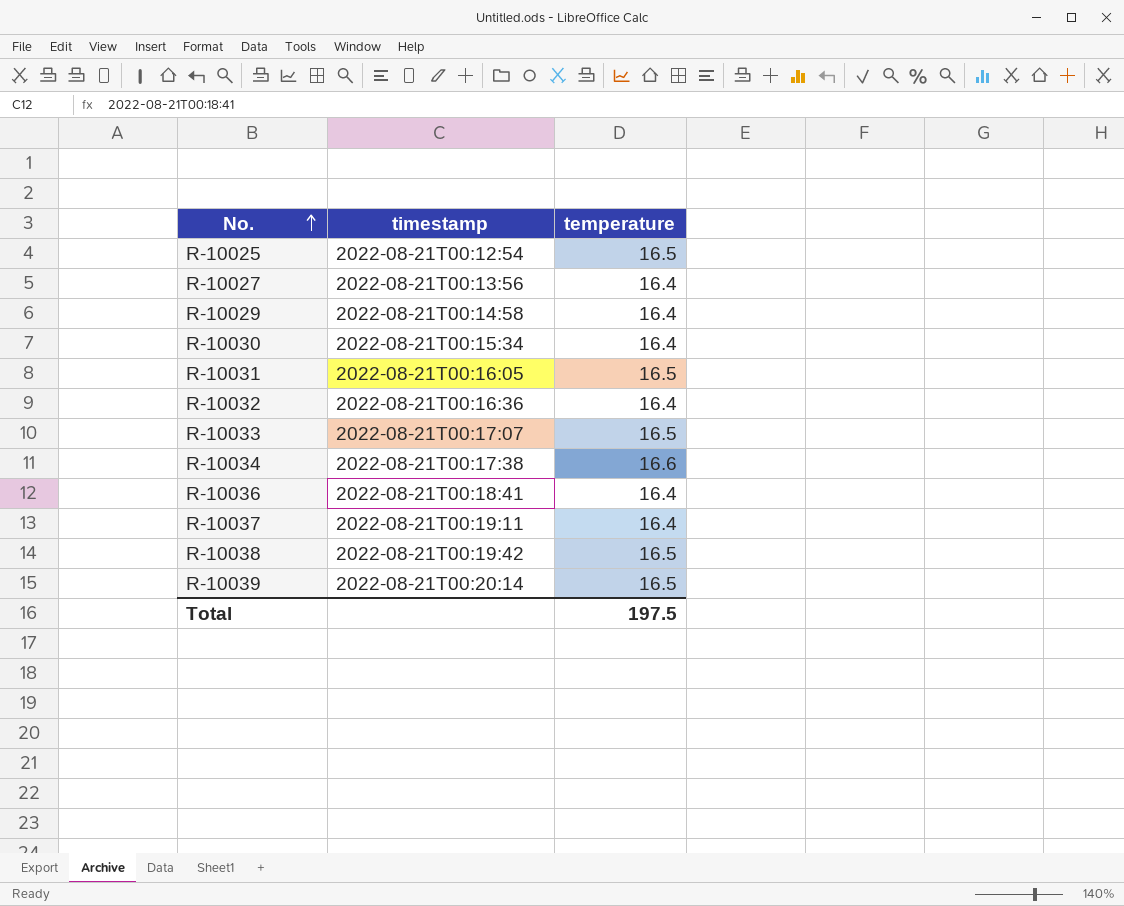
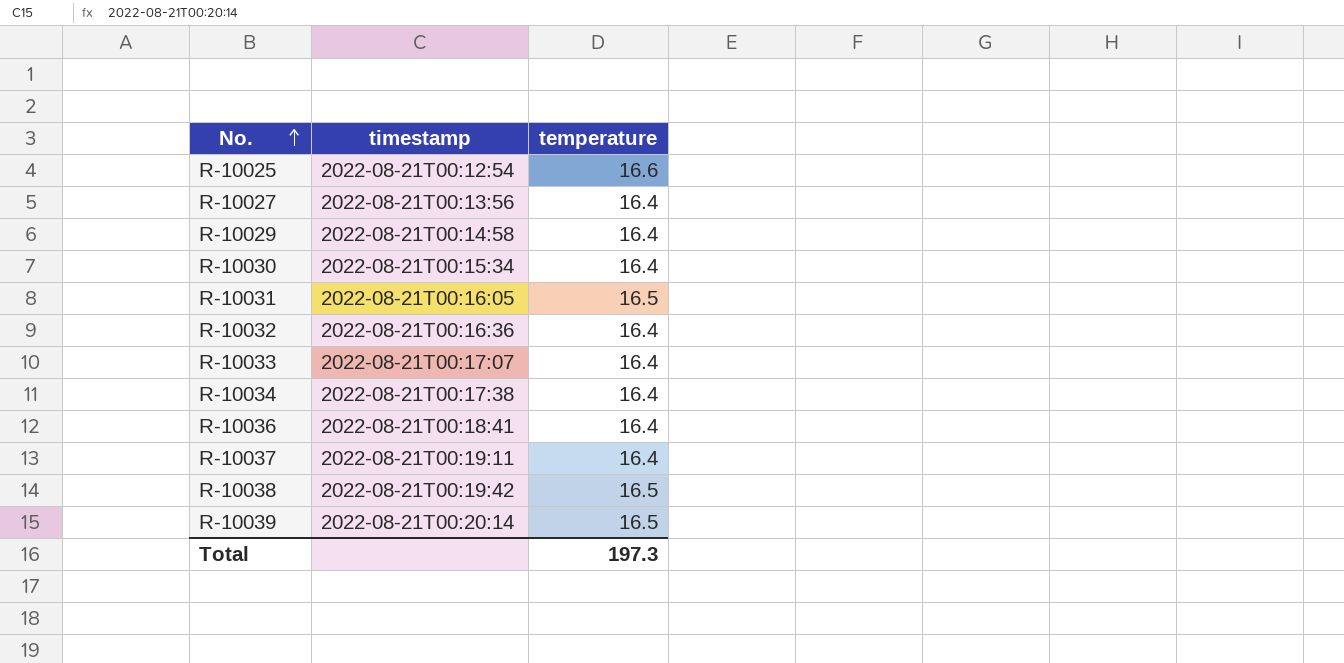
R-10025 | temperature: 16.5 -> 16.6
R-10033 | temperature: 16.5 -> 16.4
R-10034 | temperature: 16.6 -> 16.4
Total | temperature: 197.5 -> 197.3

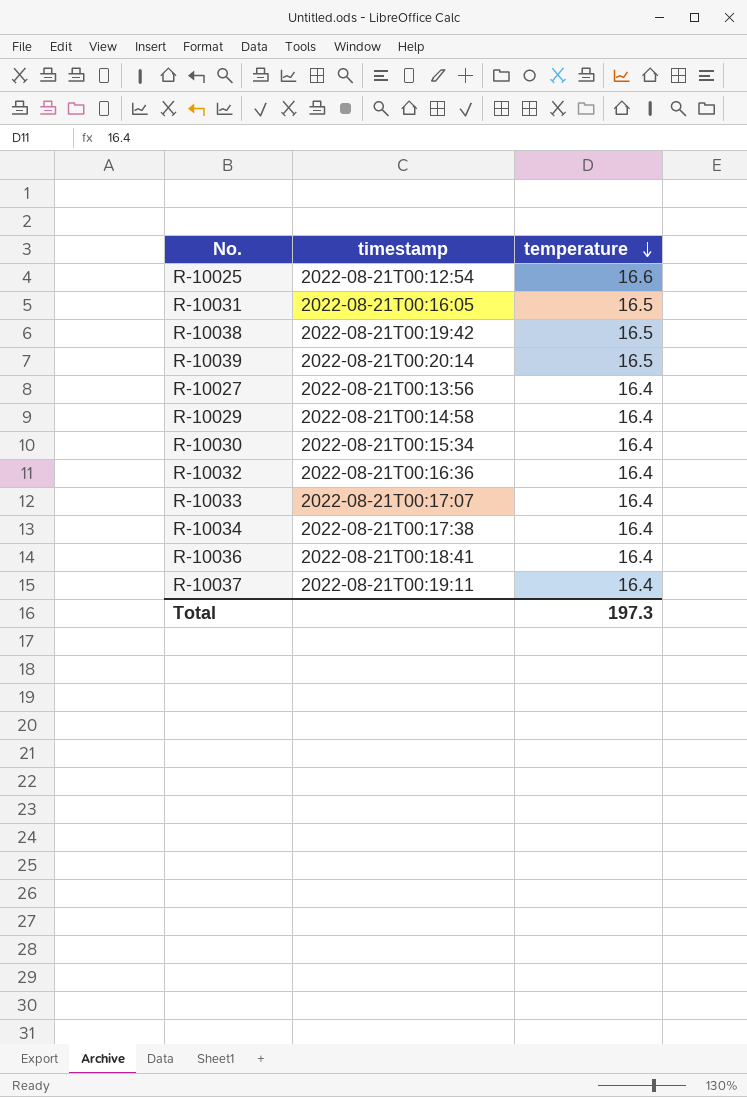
row order: No. ascending -> temperature descending

